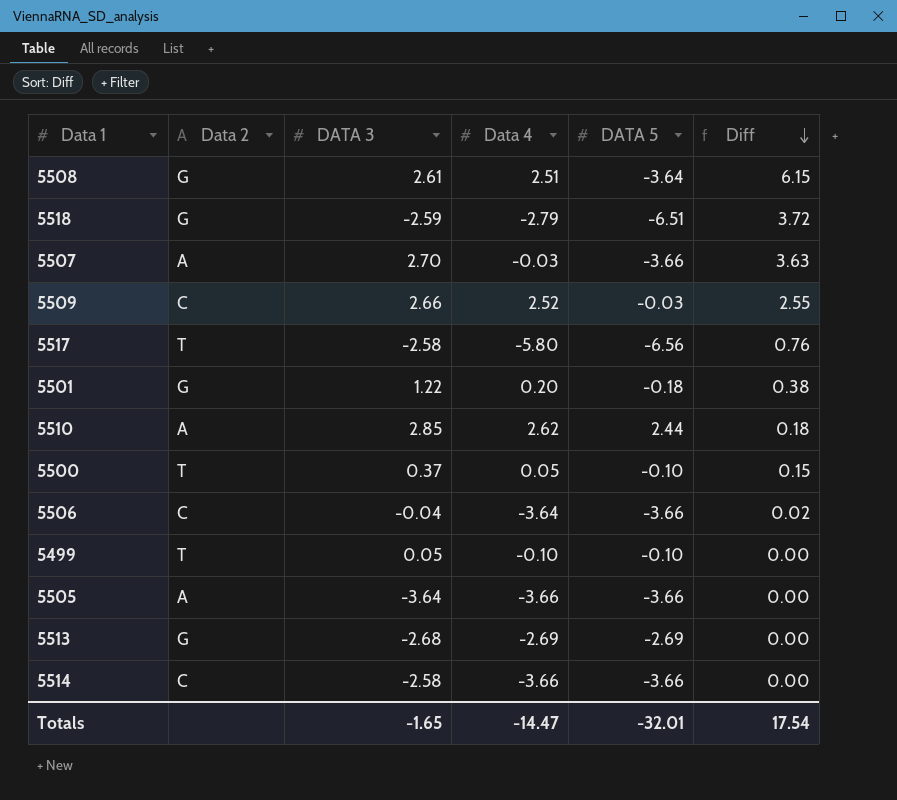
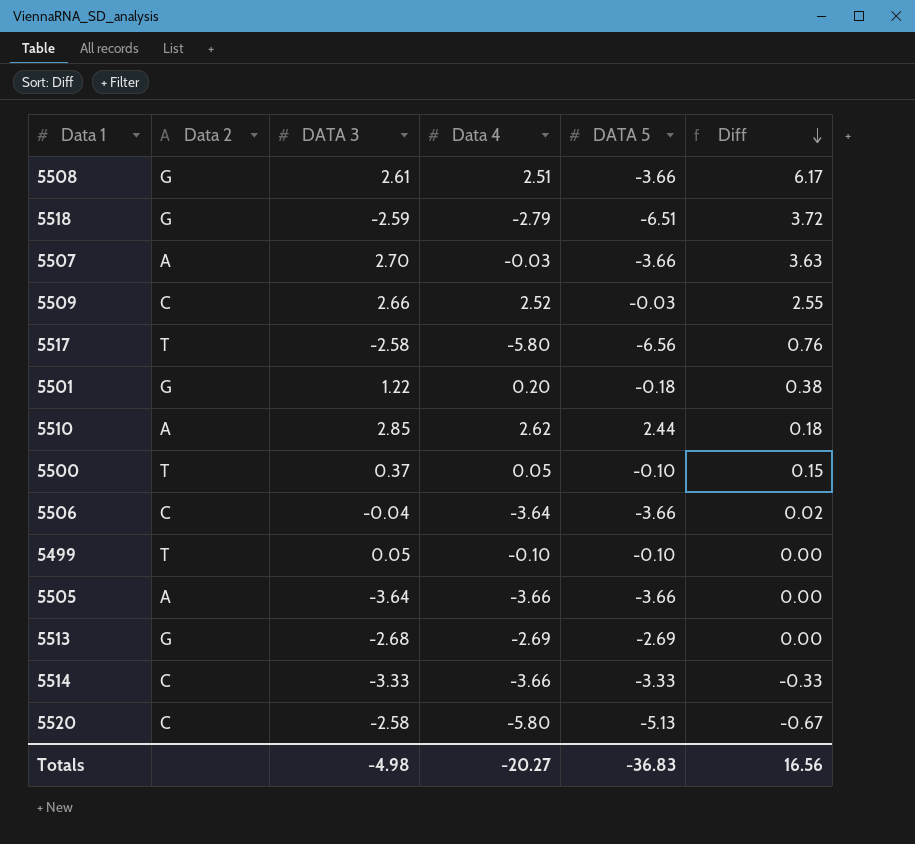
5508 | DATA 5: -3.64 -> -3.66
5508 | Diff: 6.15 -> 6.17
5514 | DATA 3: -2.58 -> -3.33
5514 | DATA 5: -3.66 -> -3.33
5514 | Diff: 0.00 -> -0.33
row 5520: none -> C | -2.58 | -5.80 | -5.13 | -0.67
Totals | DATA 3: -1.65 -> -4.98
Totals | Data 4: -14.47 -> -20.27
Totals | DATA 5: -32.01 -> -36.83
Totals | Diff: 17.54 -> 16.56

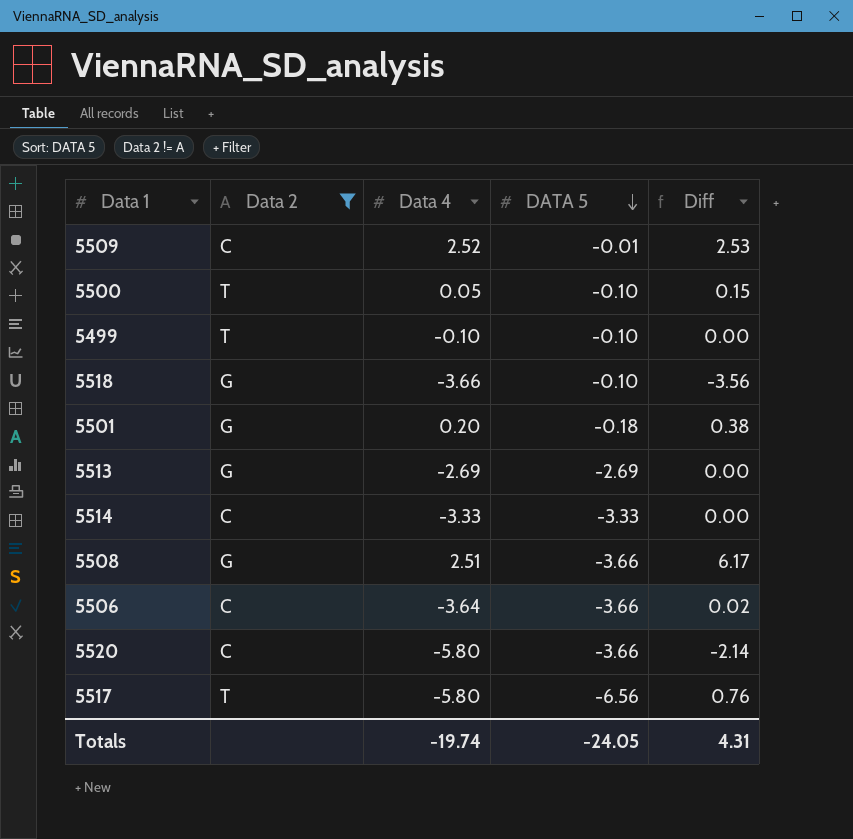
filter: none -> Data 2 != A
row order: Diff descending -> DATA 5 descending
column DATA 3 | position: 3 -> none
5509 | DATA 5: -0.03 -> -0.01
5509 | Diff: 2.55 -> 2.53
5518 | Data 4: -2.79 -> -3.66
5518 | DATA 5: -6.51 -> -0.10
5518 | Diff: 3.72 -> -3.56
5514 | Data 4: -3.66 -> -3.33
5514 | Diff: -0.33 -> 0.00
5520 | DATA 5: -5.13 -> -3.66
5520 | Diff: -0.67 -> -2.14
Totals | Data 4: -20.27 -> -19.74
Totals | DATA 5: -36.83 -> -24.05
Totals | Diff: 16.56 -> 4.31

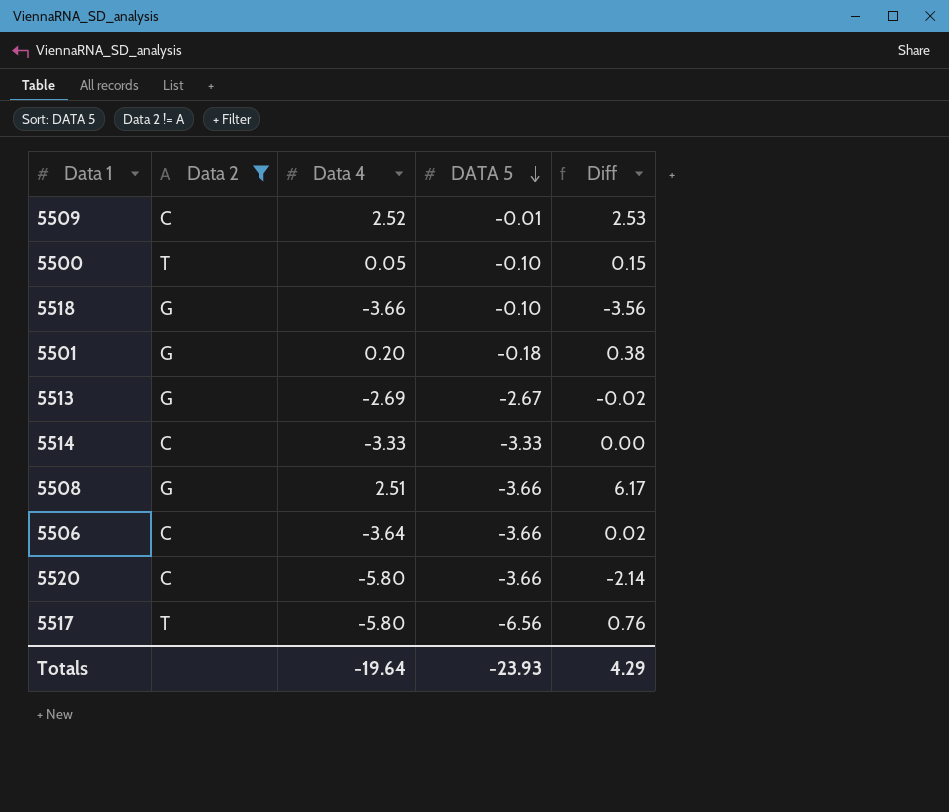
row 5499: T | -0.10 | -0.10 | 0.00 -> none
5513 | DATA 5: -2.69 -> -2.67
5513 | Diff: 0.00 -> -0.02
Totals | Data 4: -19.74 -> -19.64
Totals | DATA 5: -24.05 -> -23.93
Totals | Diff: 4.31 -> 4.29

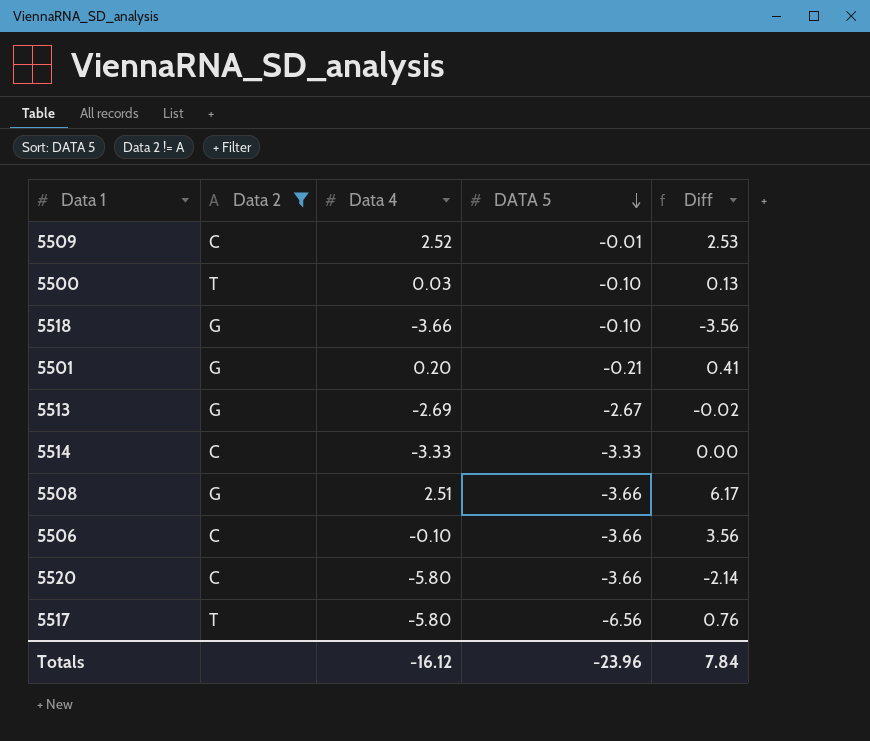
5500 | Data 4: 0.05 -> 0.03
5500 | Diff: 0.15 -> 0.13
5501 | DATA 5: -0.18 -> -0.21
5501 | Diff: 0.38 -> 0.41
5506 | Data 4: -3.64 -> -0.10
5506 | Diff: 0.02 -> 3.56
Totals | Data 4: -19.64 -> -16.12
Totals | DATA 5: -23.93 -> -23.96
Totals | Diff: 4.29 -> 7.84

